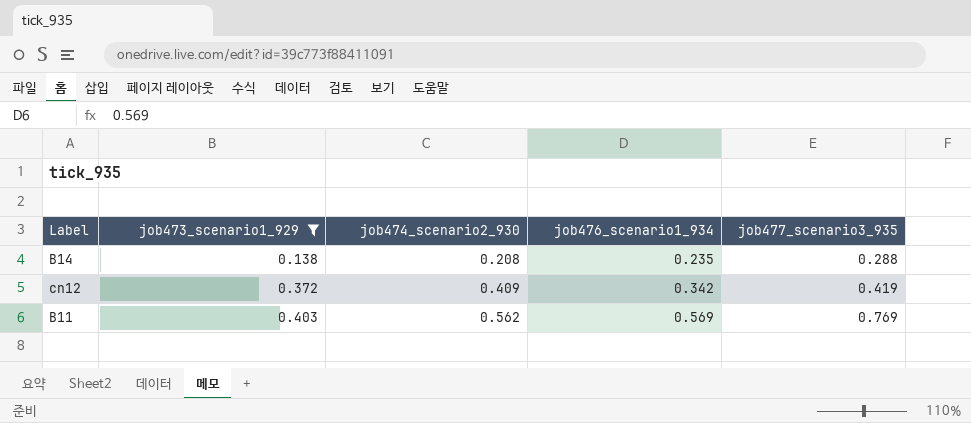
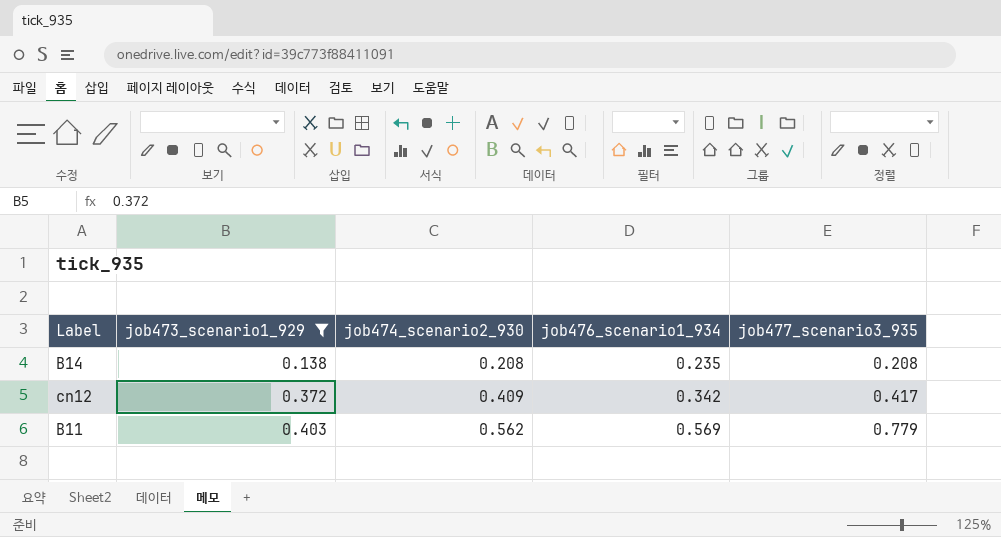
B14 | job477_scenario3_935: 0.288 -> 0.208
cn12 | job477_scenario3_935: 0.419 -> 0.417
B11 | job477_scenario3_935: 0.769 -> 0.779

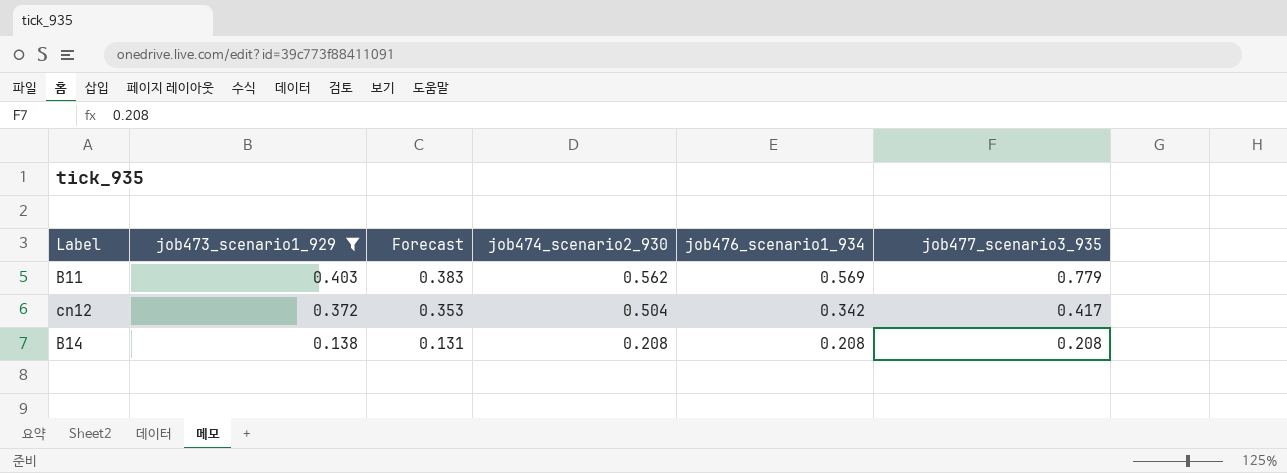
row order: job473_scenario1_929 ascending -> job473_scenario1_929 descending
column Forecast | formula: none -> [job473_scenario1_929] * 0.95
cn12 | job474_scenario2_930: 0.409 -> 0.504
B14 | job476_scenario1_934: 0.235 -> 0.208

